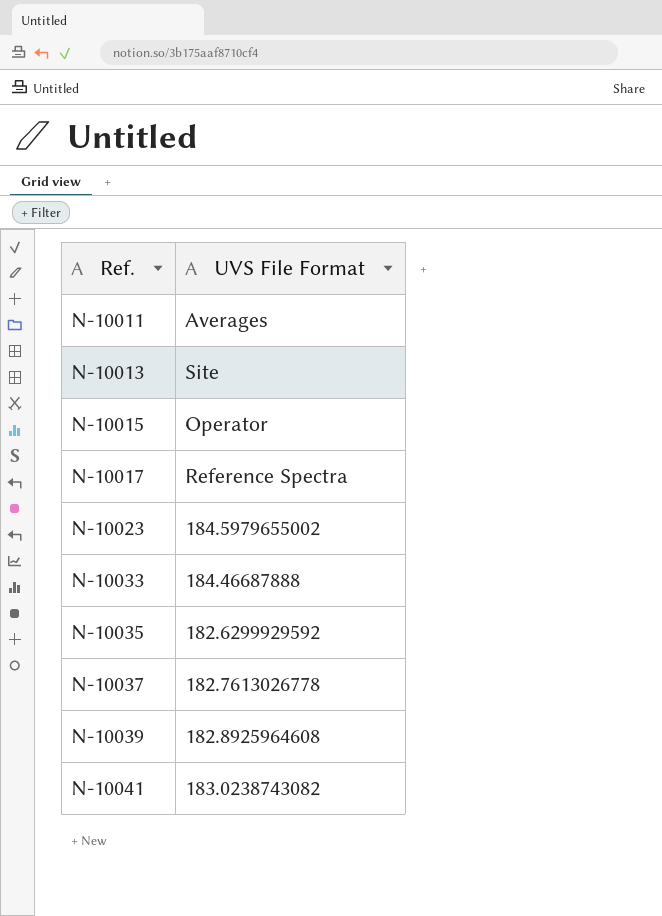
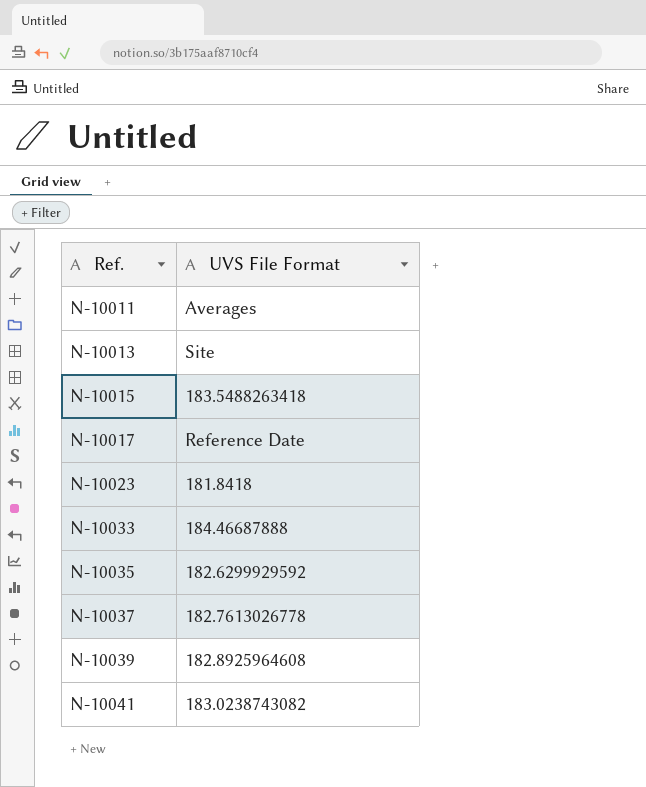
N-10015 | UVS File Format: Operator -> 183.5488263418
N-10017 | UVS File Format: Reference Spectra -> Reference Date
N-10023 | UVS File Format: 184.5979655002 -> 181.8418

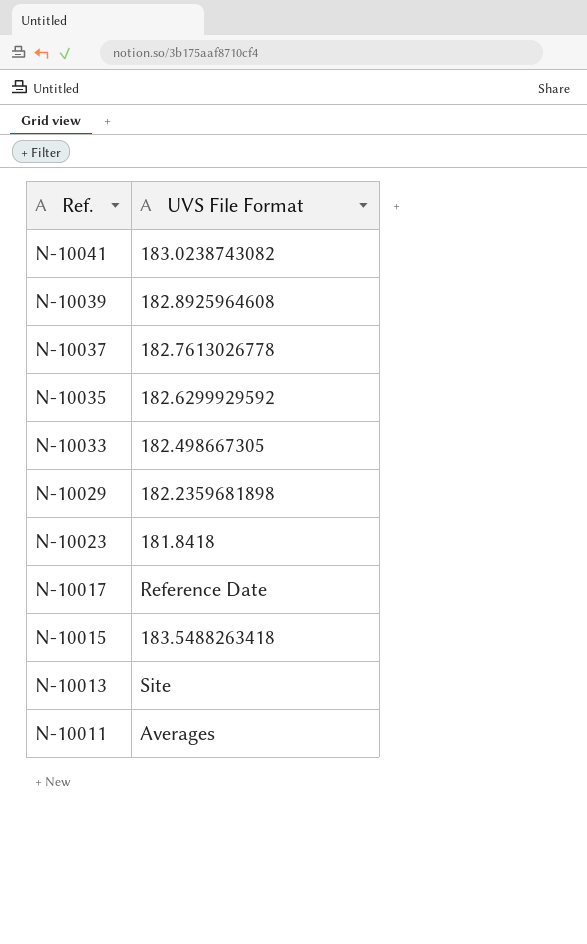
row order: Ref. ascending -> Ref. descending
N-10033 | UVS File Format: 184.46687888 -> 182.498667305
row N-10029: none -> 182.2359681898

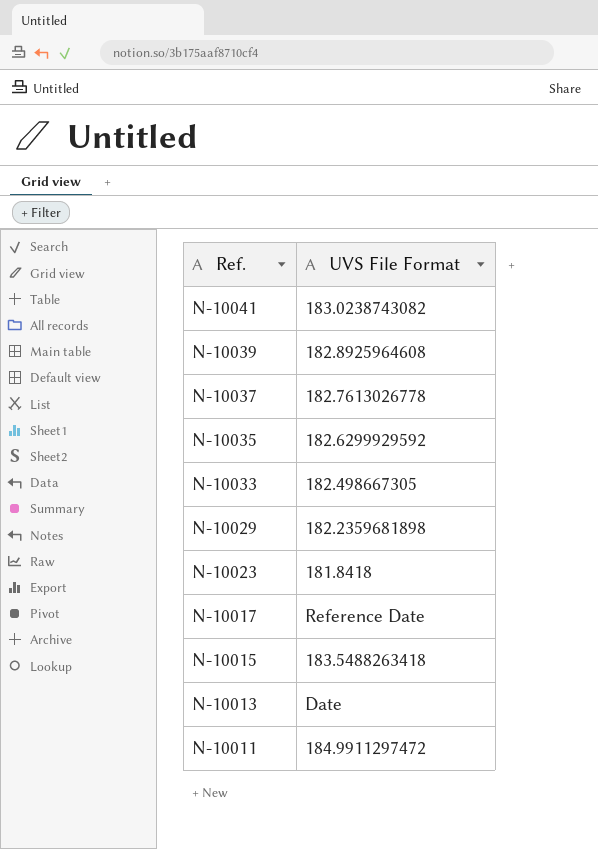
N-10013 | UVS File Format: Site -> Date
N-10011 | UVS File Format: Averages -> 184.9911297472

